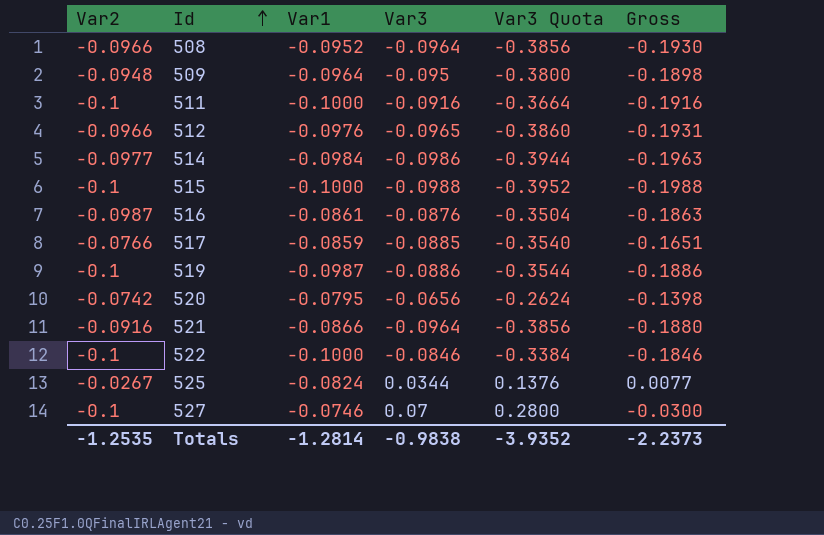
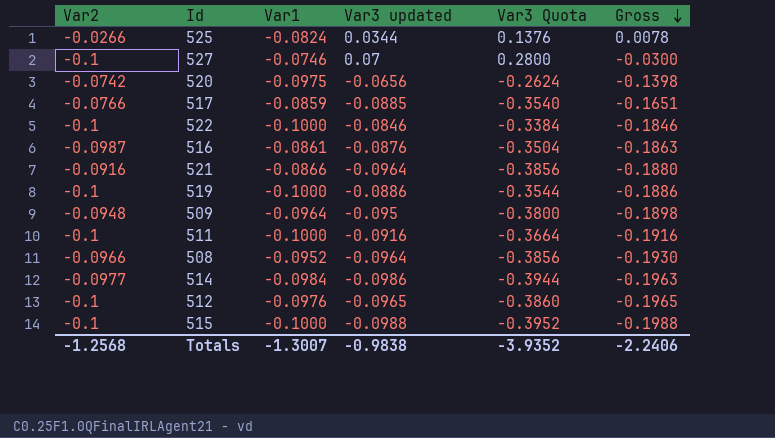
row order: Id ascending -> Gross descending
column name: Var3 -> Var3 updated
525 | Var2: -0.0267 -> -0.0266
525 | Gross: 0.0077 -> 0.0078
520 | Var1: -0.0795 -> -0.0975
519 | Var1: -0.0987 -> -0.1000
512 | Var2: -0.0966 -> -0.1
512 | Gross: -0.1931 -> -0.1965
Totals | Var2: -1.2535 -> -1.2568
Totals | Var1: -1.2814 -> -1.3007
Totals | Gross: -2.2373 -> -2.2406

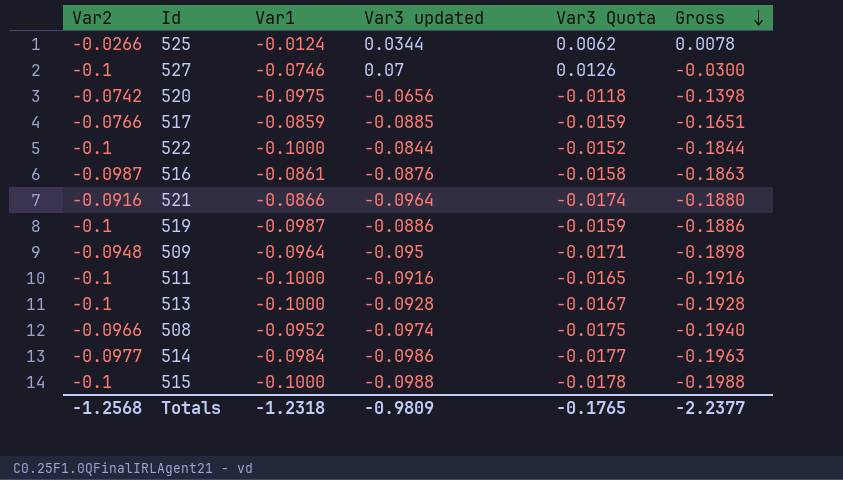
column Var3 Quota | formula: [Var3 updated] * 4 -> [Var3 updated] * 0.18
row 512: -0.1 | -0.0976 | -0.0965 | -0.3860 | -0.1965 -> none
525 | Var1: -0.0824 -> -0.0124
522 | Var3 updated: -0.0846 -> -0.0844
522 | Gross: -0.1846 -> -0.1844
519 | Var1: -0.1000 -> -0.0987
row 513: none -> -0.1 | -0.1000 | -0.0928 | -0.0167 | -0.1928
508 | Var3 updated: -0.0964 -> -0.0974
508 | Gross: -0.1930 -> -0.1940
Totals | Var1: -1.3007 -> -1.2318
Totals | Var3 updated: -0.9838 -> -0.9809
Totals | Var3 Quota: -3.9352 -> -0.1765
Totals | Gross: -2.2406 -> -2.2377

